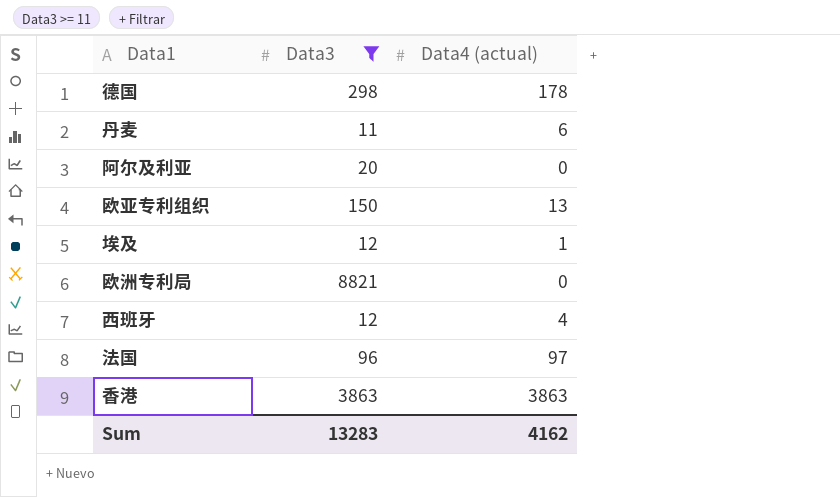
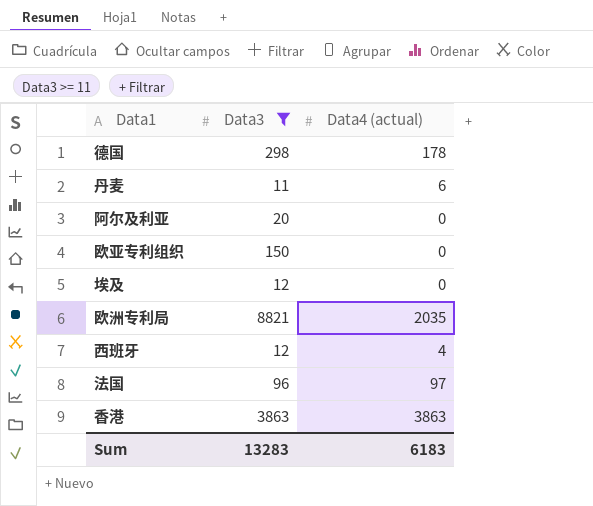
欧亚专利组织 | Data4 (actual): 13 -> 0
埃及 | Data4 (actual): 1 -> 0
欧洲专利局 | Data4 (actual): 0 -> 2035
Sum | Data4 (actual): 4162 -> 6183

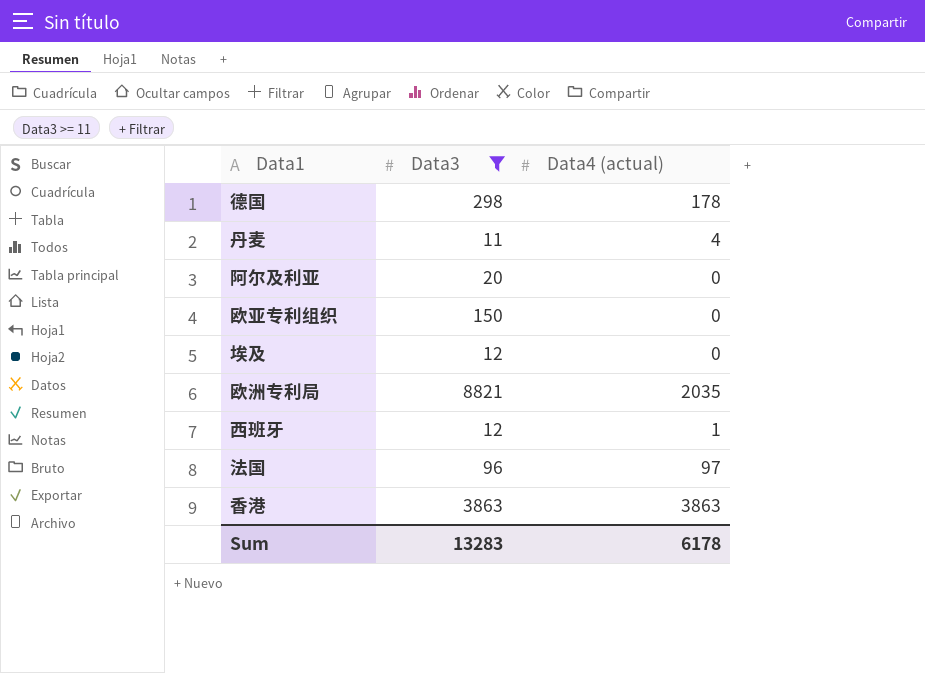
丹麦 | Data4 (actual): 6 -> 4
西班牙 | Data4 (actual): 4 -> 1
Sum | Data4 (actual): 6183 -> 6178

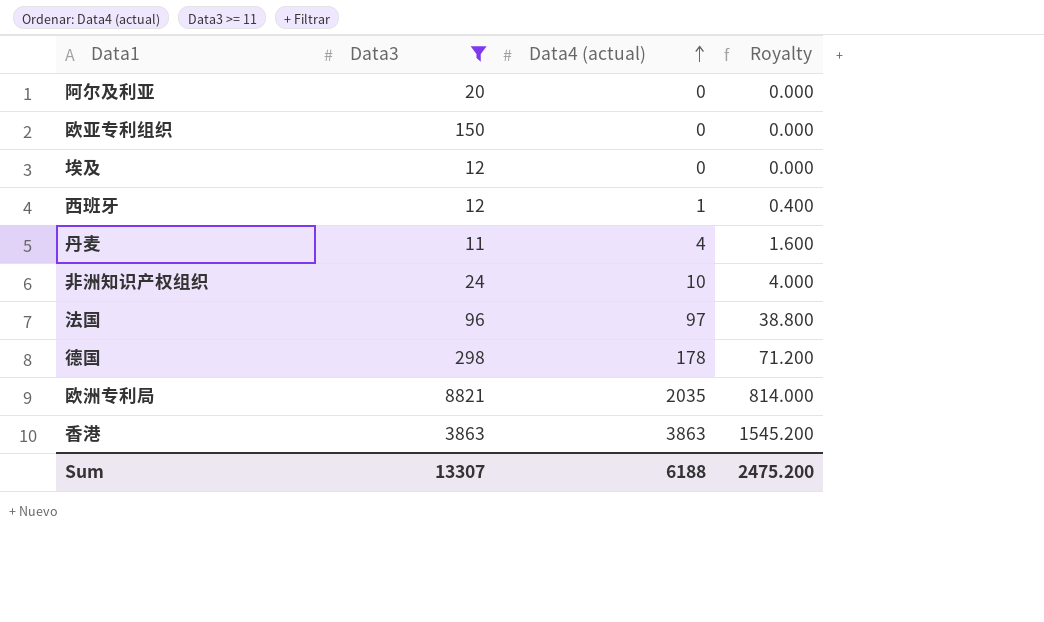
row order: none -> Data4 (actual) ascending
column Royalty | formula: none -> [Data4 (actual)] * 0.4
row 非洲知识产权组织: none -> 24 | 10 | 4.000
Sum | Data3: 13283 -> 13307
Sum | Data4 (actual): 6178 -> 6188

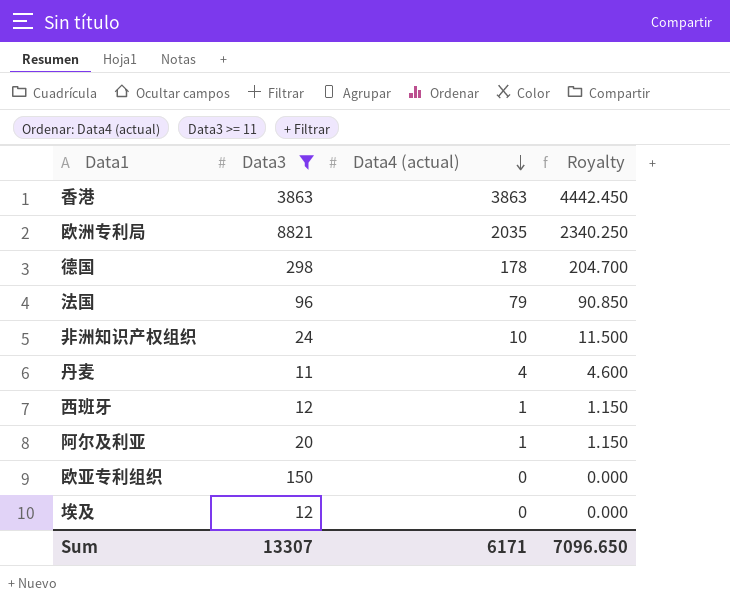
row order: Data4 (actual) ascending -> Data4 (actual) descending
column Royalty | formula: [Data4 (actual)] * 0.4 -> [Data4 (actual)] * 1.15
法国 | Data4 (actual): 97 -> 79
阿尔及利亚 | Data4 (actual): 0 -> 1
Sum | Data4 (actual): 6188 -> 6171
Sum | Royalty: 2475.200 -> 7096.650

